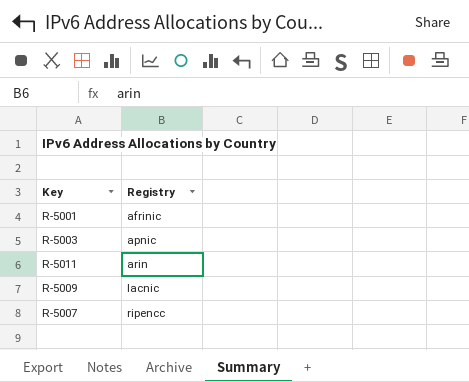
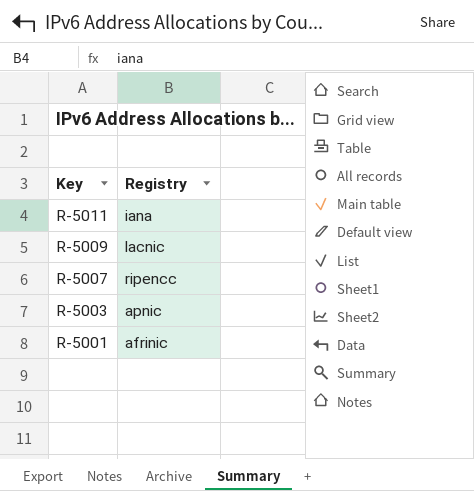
row order: Registry ascending -> Key descending
R-5011 | Registry: arin -> iana

